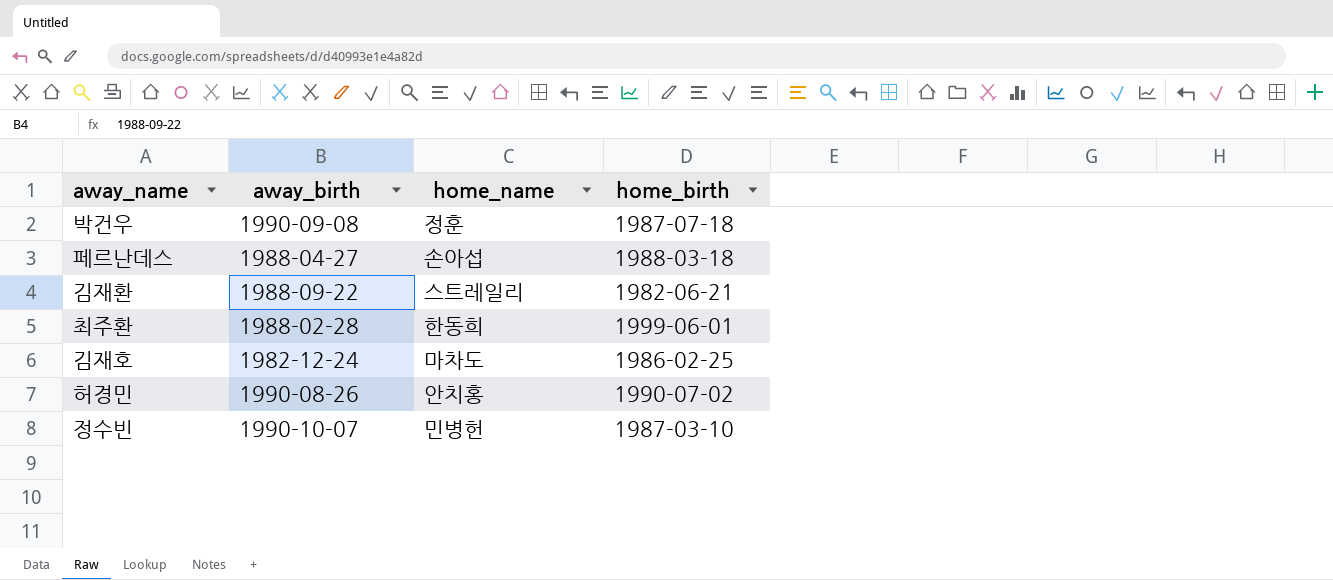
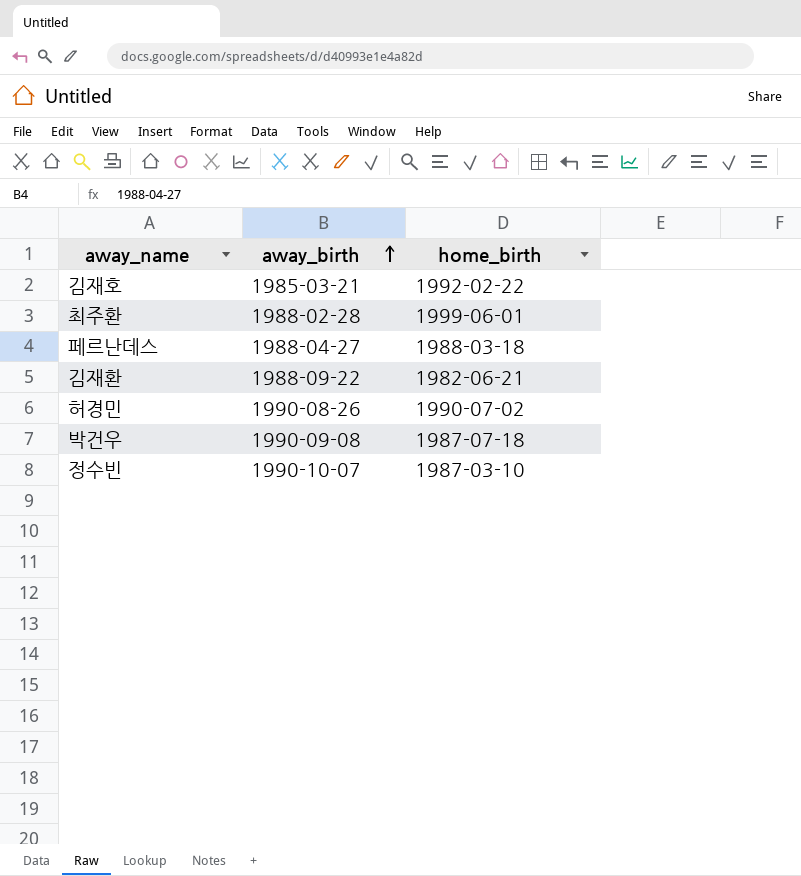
row order: none -> away_birth ascending
column home_name | position: 3 -> none
김재호 | away_birth: 1982-12-24 -> 1985-03-21
김재호 | home_birth: 1986-02-25 -> 1992-02-22

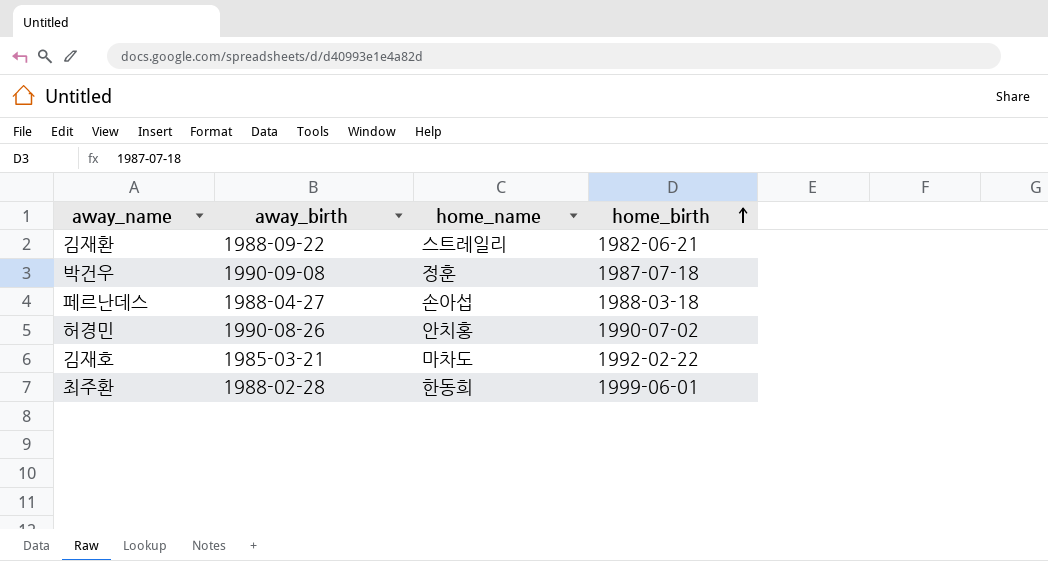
row order: away_birth ascending -> home_birth ascending
column home_name | position: none -> 3
row 정수빈: 1990-10-07 | 1987-03-10 -> none

